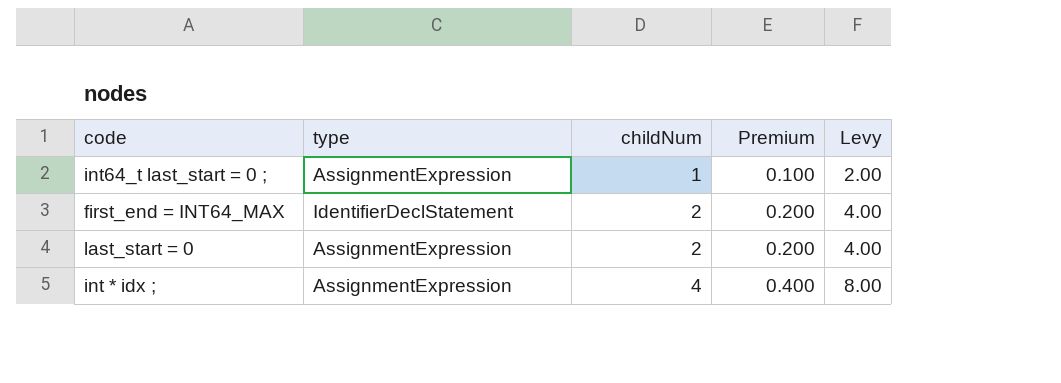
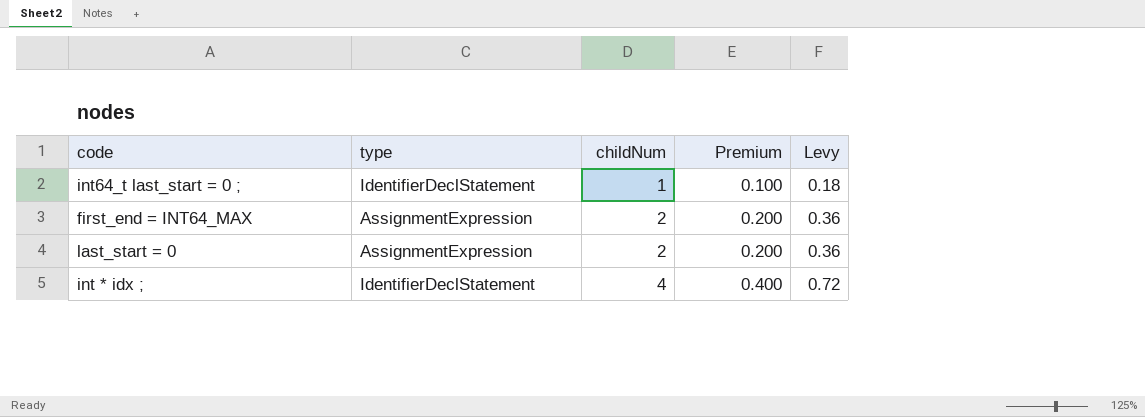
column Levy | formula: [childNum] * 2 -> [childNum] * 0.18
int64_t last_start = 0 ; | type: AssignmentExpression -> IdentifierDeclStatement
first_end = INT64_MAX | type: IdentifierDeclStatement -> AssignmentExpression
int * idx ; | type: AssignmentExpression -> IdentifierDeclStatement

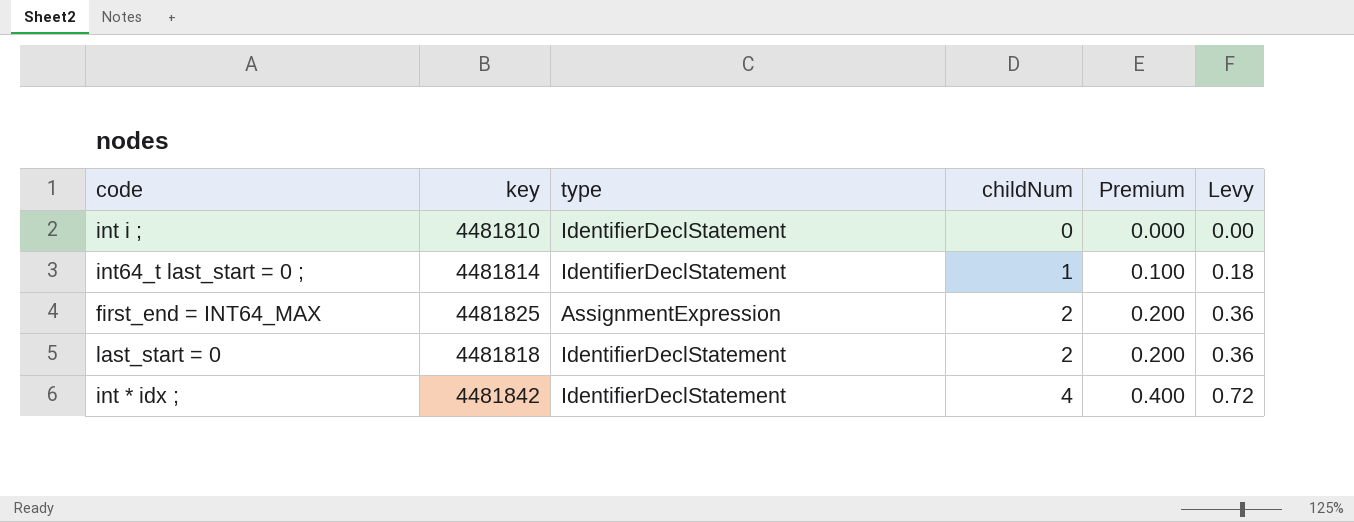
column key | position: none -> 2
row int i ;: none -> 4481810 | IdentifierDeclStatement | 0 | 0.000 | 0.00
last_start = 0 | type: AssignmentExpression -> IdentifierDeclStatement

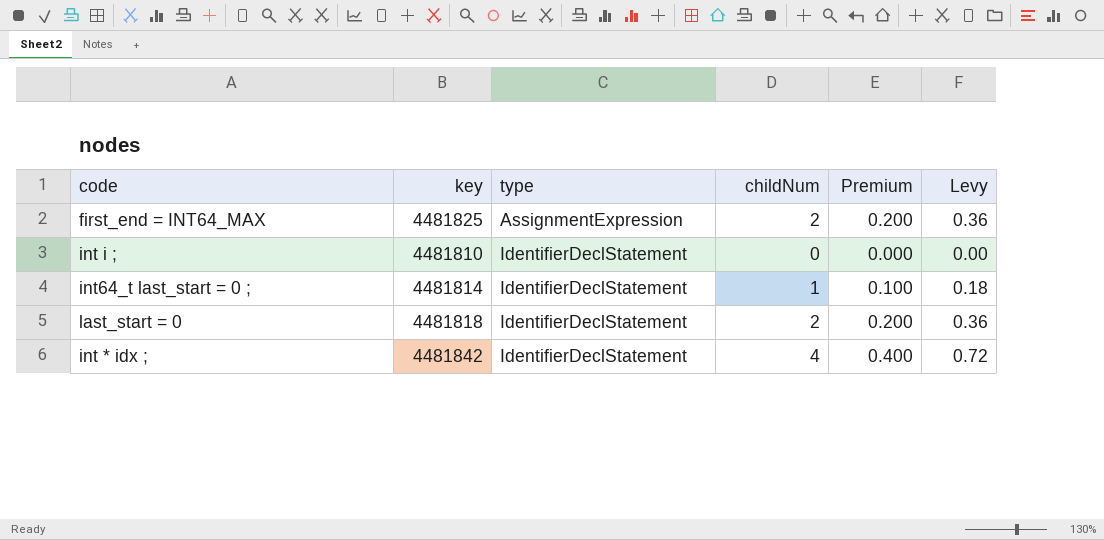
row order: childNum ascending -> type ascending

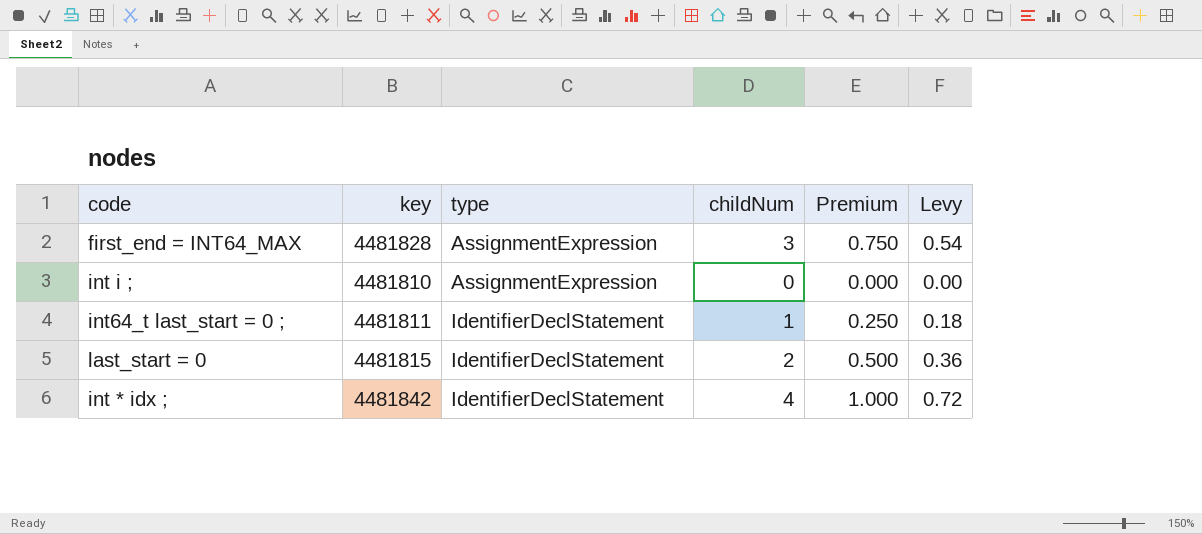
column Premium | formula: [childNum] * 0.1 -> [childNum] * 0.25
first_end = INT64_MAX | key: 4481825 -> 4481828
first_end = INT64_MAX | childNum: 2 -> 3
first_end = INT64_MAX | Levy: 0.36 -> 0.54
int i ; | type: IdentifierDeclStatement -> AssignmentExpression
int64_t last_start = 0 ; | key: 4481814 -> 4481811
last_start = 0 | key: 4481818 -> 4481815

